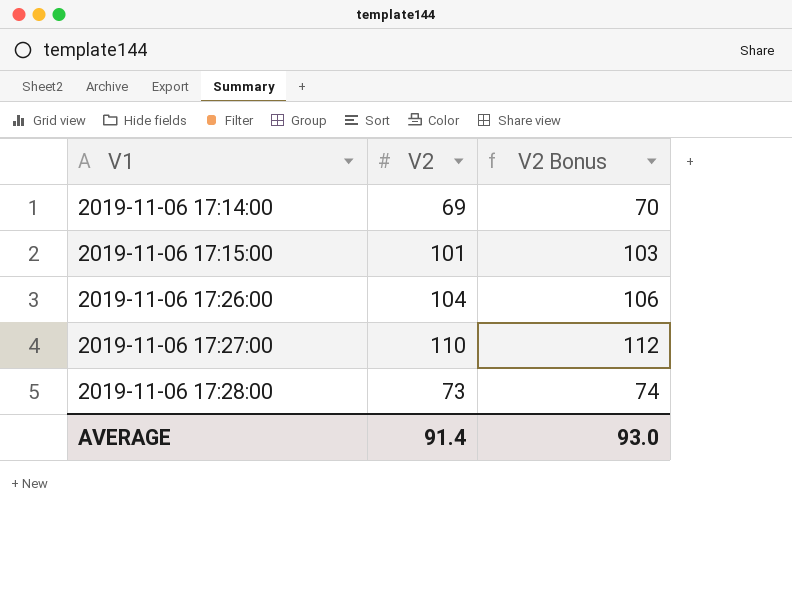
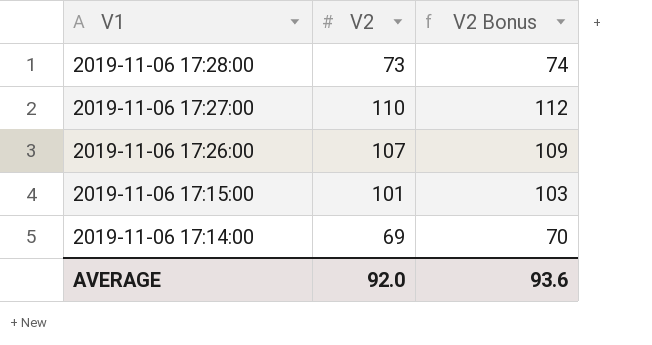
row order: V1 ascending -> V1 descending
2019-11-06 17:26:00 | V2: 104 -> 107
2019-11-06 17:26:00 | V2 Bonus: 106 -> 109
AVERAGE | V2: 91.4 -> 92.0
AVERAGE | V2 Bonus: 93.0 -> 93.6

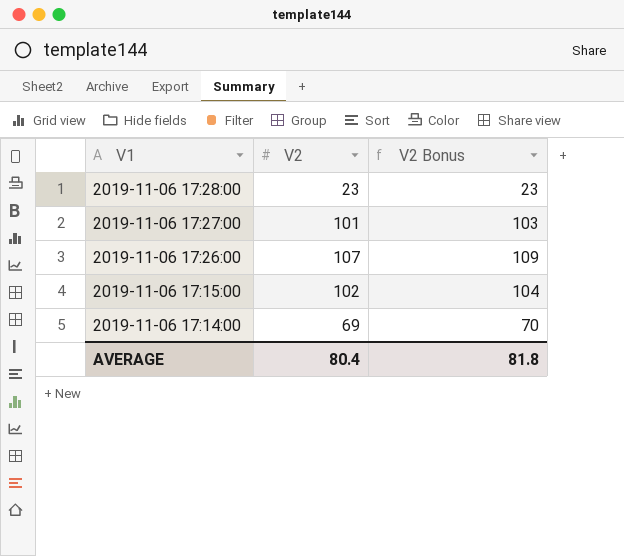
2019-11-06 17:28:00 | V2: 73 -> 23
2019-11-06 17:28:00 | V2 Bonus: 74 -> 23
2019-11-06 17:27:00 | V2: 110 -> 101
2019-11-06 17:27:00 | V2 Bonus: 112 -> 103
2019-11-06 17:15:00 | V2: 101 -> 102
2019-11-06 17:15:00 | V2 Bonus: 103 -> 104
AVERAGE | V2: 92.0 -> 80.4
AVERAGE | V2 Bonus: 93.6 -> 81.8

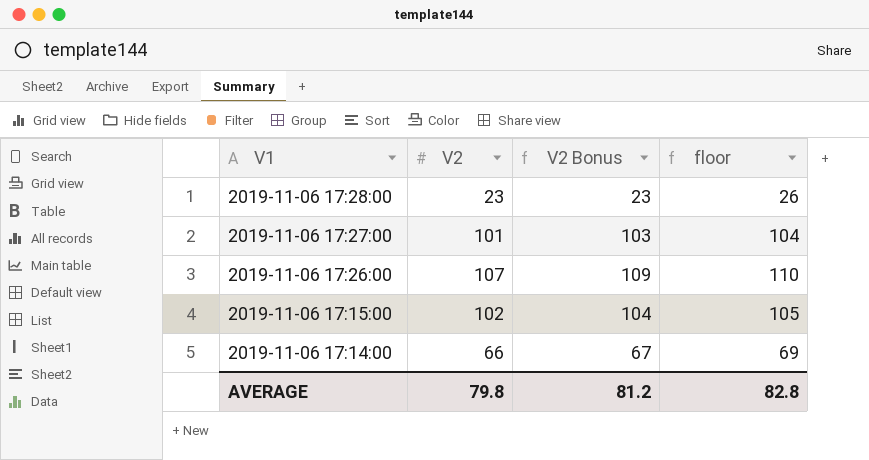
column floor | formula: none -> [V2] + 3
2019-11-06 17:14:00 | V2: 69 -> 66
2019-11-06 17:14:00 | V2 Bonus: 70 -> 67
AVERAGE | V2: 80.4 -> 79.8
AVERAGE | V2 Bonus: 81.8 -> 81.2

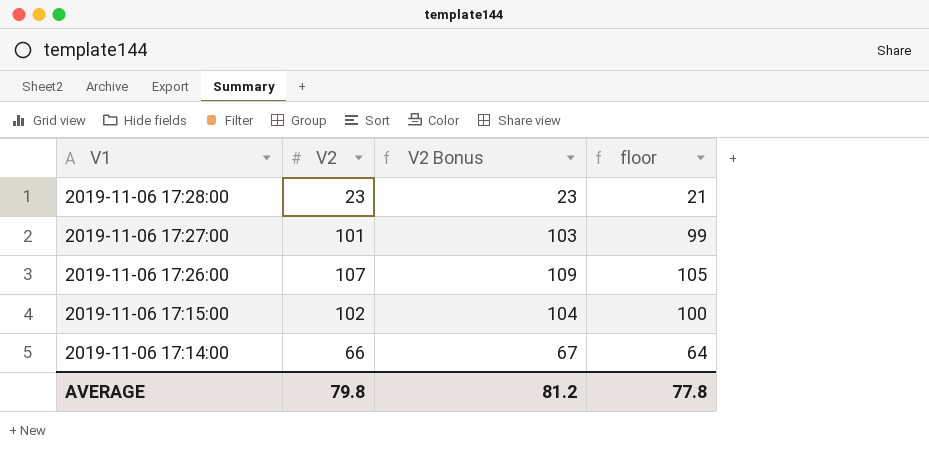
column floor | formula: [V2] + 3 -> [V2] - 2
AVERAGE | floor: 82.8 -> 77.8

